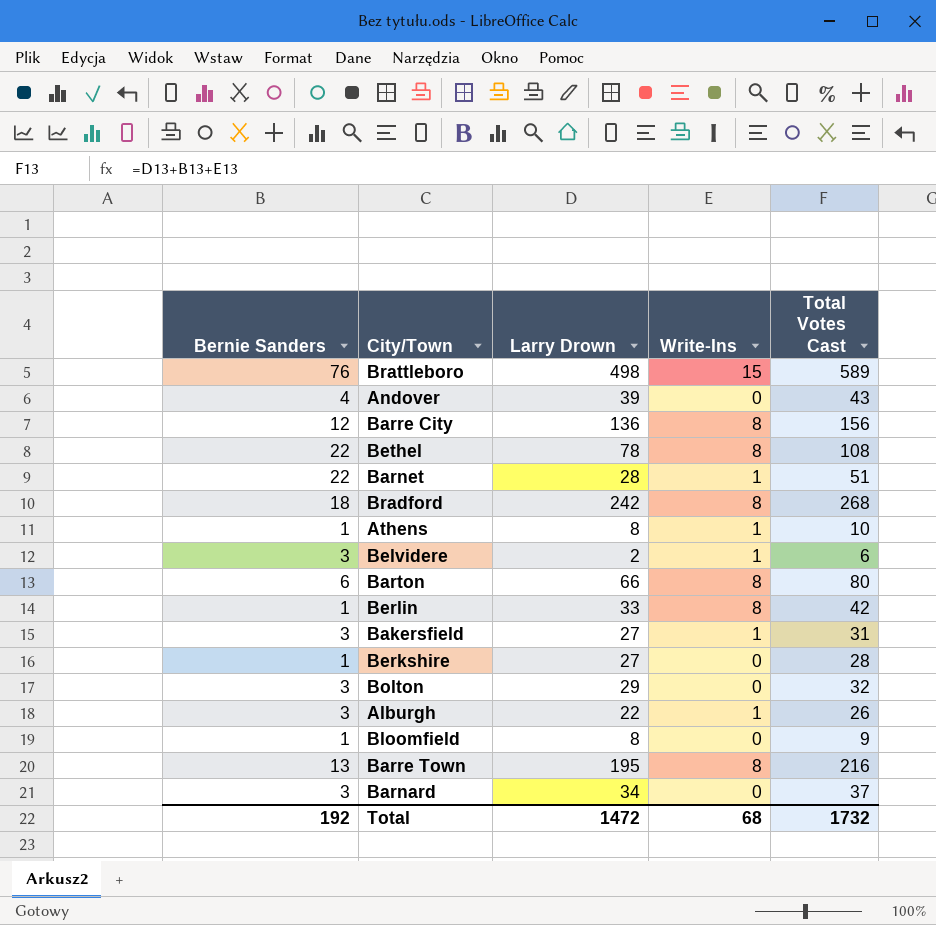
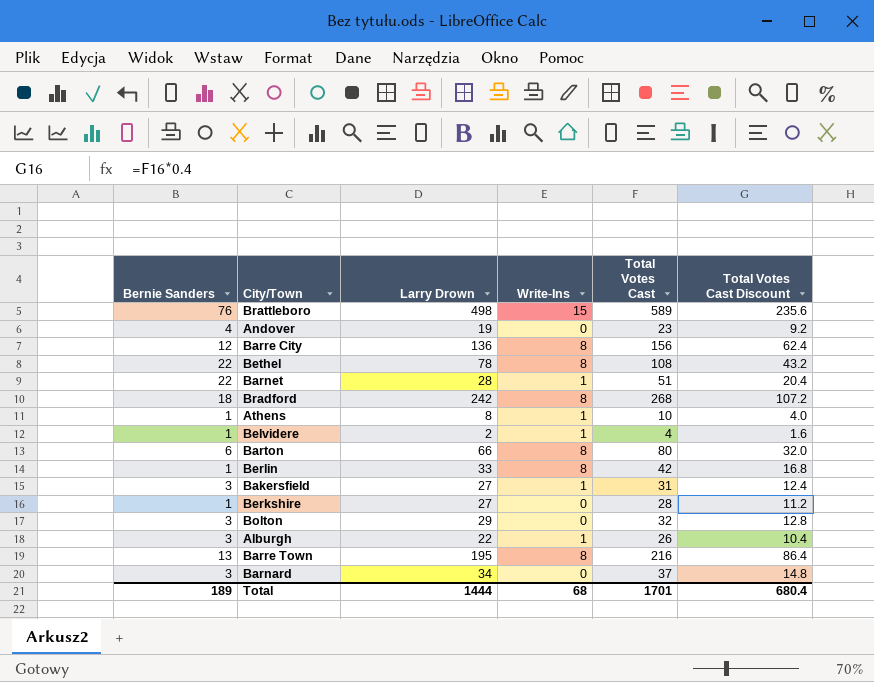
column Total Votes Cast Discount | formula: none -> [Total Votes Cast] * 0.4
row Bloomfield: 1 | 8 | 0 | 9 -> none
Andover | Larry Drown: 39 -> 19
Andover | Total Votes Cast: 43 -> 23
Belvidere | Bernie Sanders: 3 -> 1
Belvidere | Total Votes Cast: 6 -> 4
Total | Bernie Sanders: 192 -> 189
Total | Larry Drown: 1472 -> 1444
Total | Total Votes Cast: 1732 -> 1701

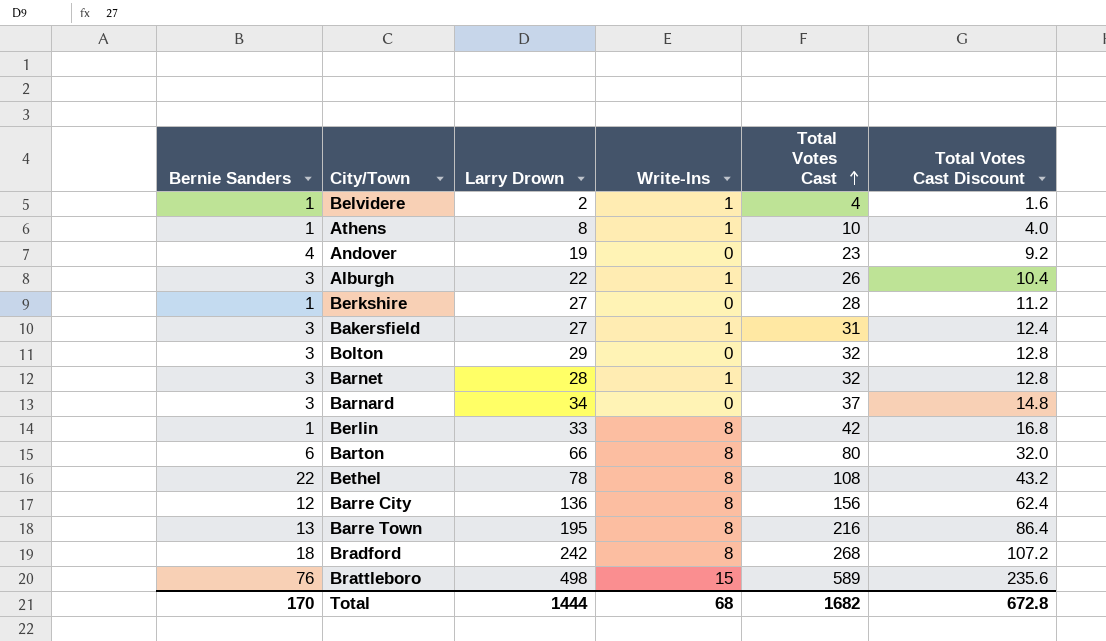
row order: none -> Total Votes Cast ascending
Barnet | Bernie Sanders: 22 -> 3
Barnet | Total Votes Cast: 51 -> 32
Barnet | Total Votes Cast Discount: 20.4 -> 12.8
Total | Bernie Sanders: 189 -> 170
Total | Total Votes Cast: 1701 -> 1682
Total | Total Votes Cast Discount: 680.4 -> 672.8

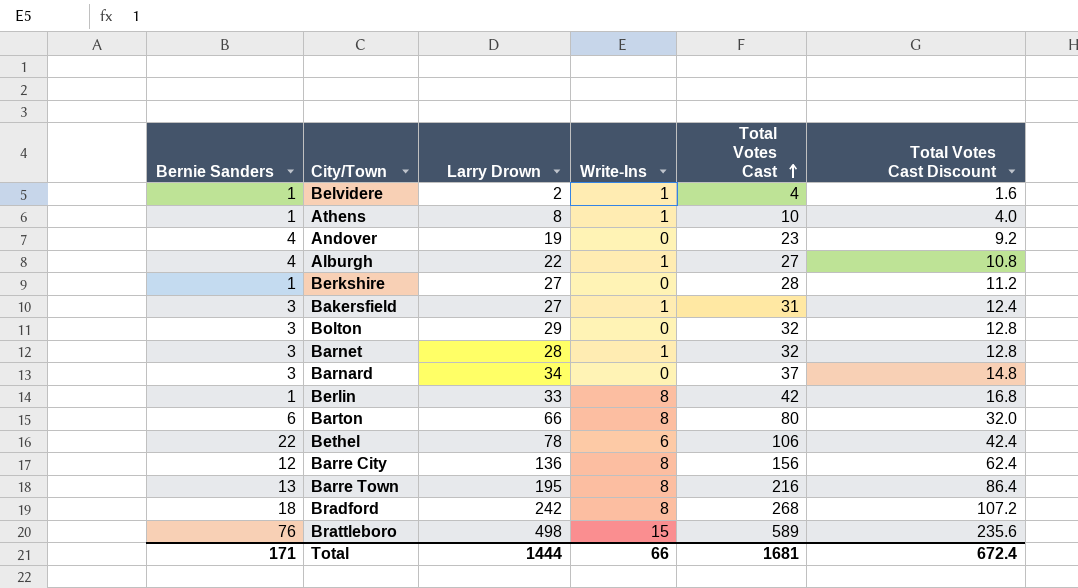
Alburgh | Bernie Sanders: 3 -> 4
Alburgh | Total Votes Cast: 26 -> 27
Alburgh | Total Votes Cast Discount: 10.4 -> 10.8
Bethel | Write-Ins: 8 -> 6
Bethel | Total Votes Cast: 108 -> 106
Bethel | Total Votes Cast Discount: 43.2 -> 42.4
Total | Bernie Sanders: 170 -> 171
Total | Write-Ins: 68 -> 66
Total | Total Votes Cast: 1682 -> 1681
Total | Total Votes Cast Discount: 672.8 -> 672.4

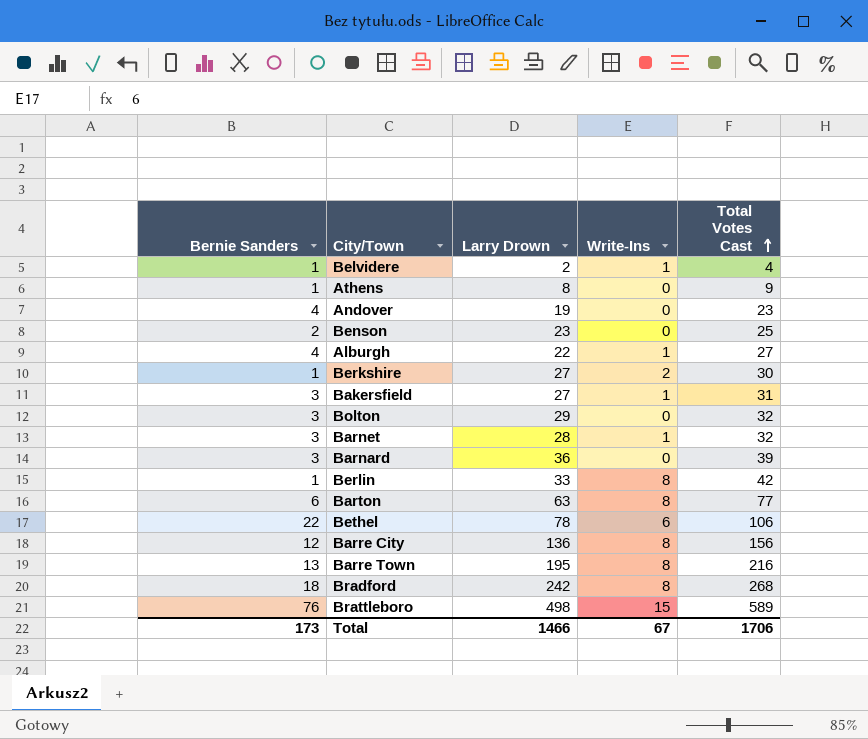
column Total Votes Cast Discount | formula: [Total Votes Cast] * 0.4 -> none
Athens | Write-Ins: 1 -> 0
Athens | Total Votes Cast: 10 -> 9
row Benson: none -> 2 | 23 | 0 | 25
Berkshire | Write-Ins: 0 -> 2
Berkshire | Total Votes Cast: 28 -> 30
Barnard | Larry Drown: 34 -> 36
Barnard | Total Votes Cast: 37 -> 39
Barton | Larry Drown: 66 -> 63
Barton | Total Votes Cast: 80 -> 77
Total | Bernie Sanders: 171 -> 173
Total | Larry Drown: 1444 -> 1466
Total | Write-Ins: 66 -> 67
Total | Total Votes Cast: 1681 -> 1706

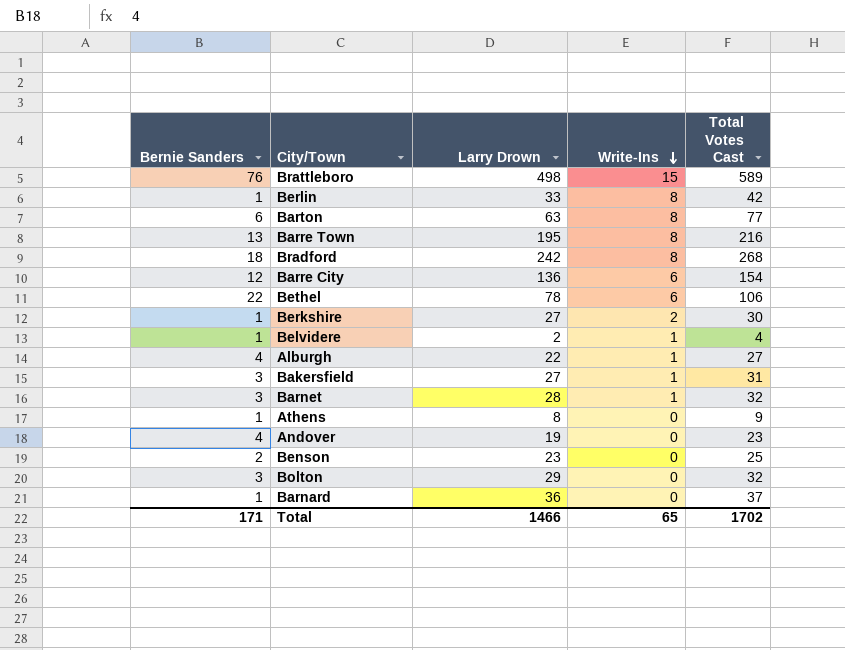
row order: Total Votes Cast ascending -> Write-Ins descending
Barre City | Write-Ins: 8 -> 6
Barre City | Total Votes Cast: 156 -> 154
Barnard | Bernie Sanders: 3 -> 1
Barnard | Total Votes Cast: 39 -> 37
Total | Bernie Sanders: 173 -> 171
Total | Write-Ins: 67 -> 65
Total | Total Votes Cast: 1706 -> 1702

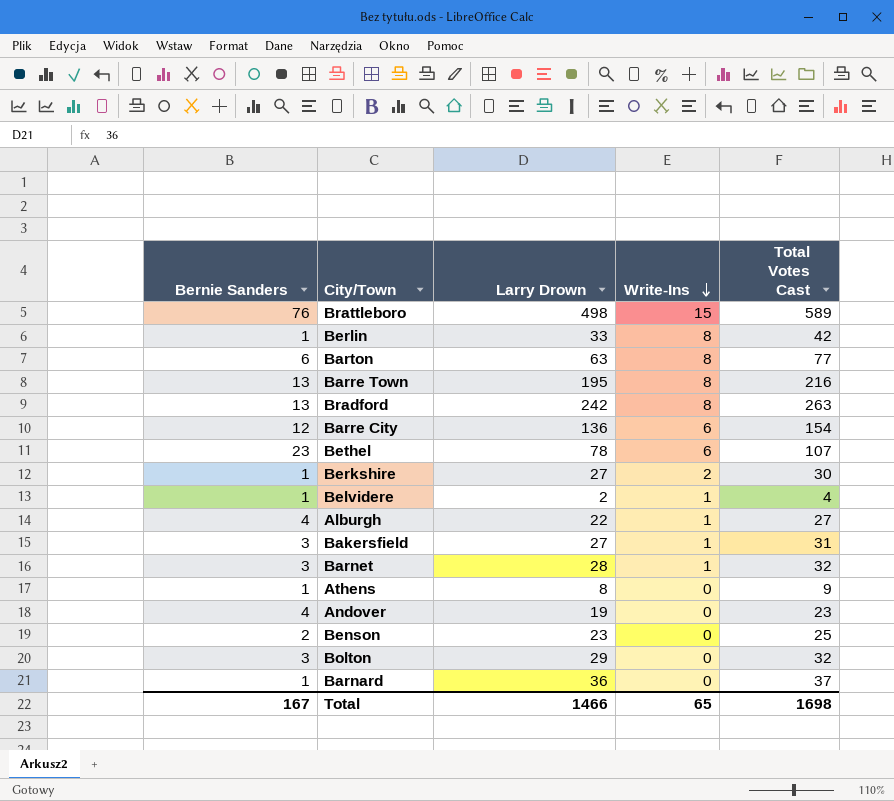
Bradford | Bernie Sanders: 18 -> 13
Bradford | Total Votes Cast: 268 -> 263
Bethel | Bernie Sanders: 22 -> 23
Bethel | Total Votes Cast: 106 -> 107
Total | Bernie Sanders: 171 -> 167
Total | Total Votes Cast: 1702 -> 1698

